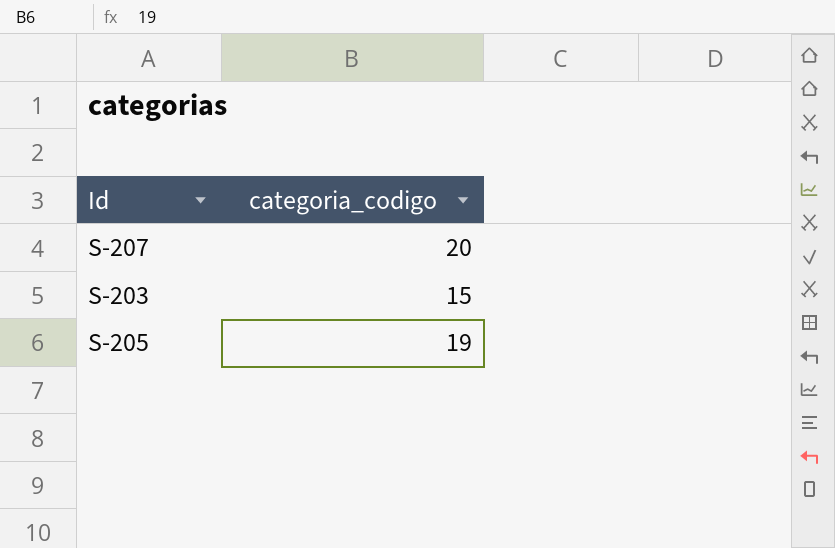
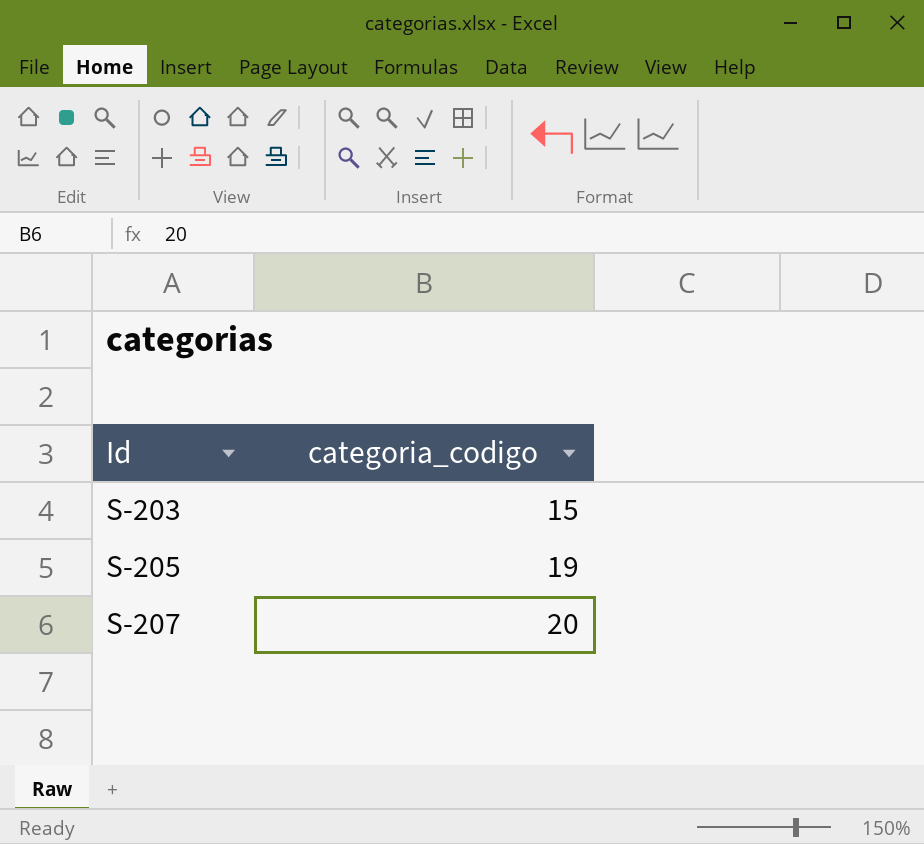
row order: none -> Id ascending

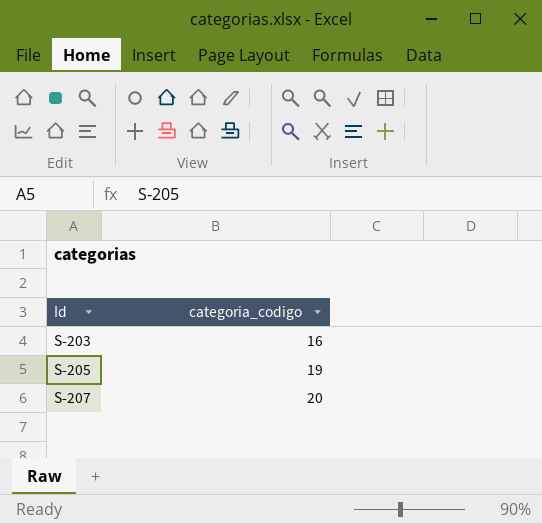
S-203 | categoria_codigo: 15 -> 16

